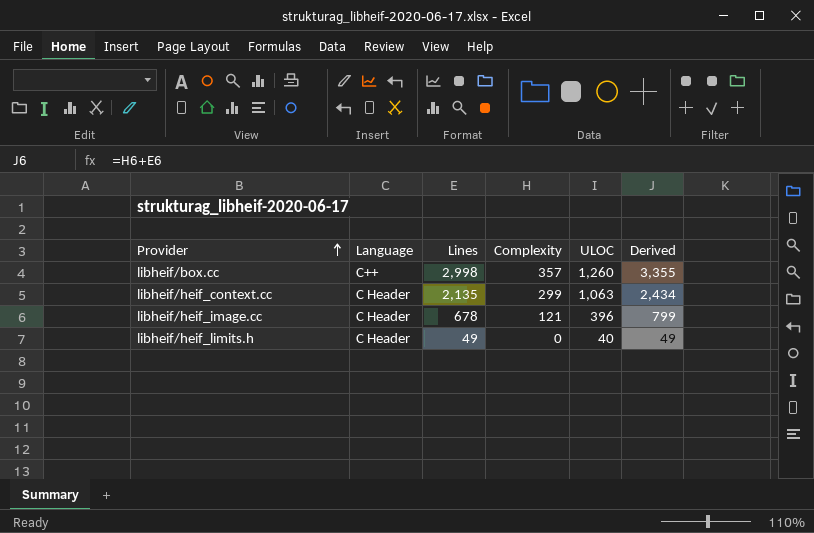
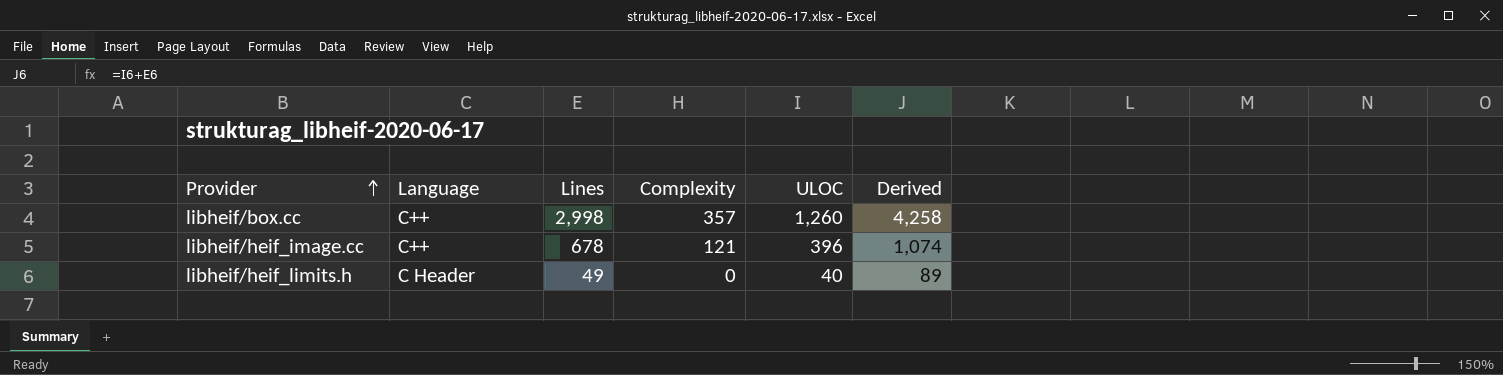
column Derived | formula: [Lines] + [Complexity] -> [Lines] + [ULOC]
row libheif/heif_context.cc: C Header | 2,135 | 299 | 1,063 | 2,434 -> none
libheif/heif_image.cc | Language: C Header -> C++

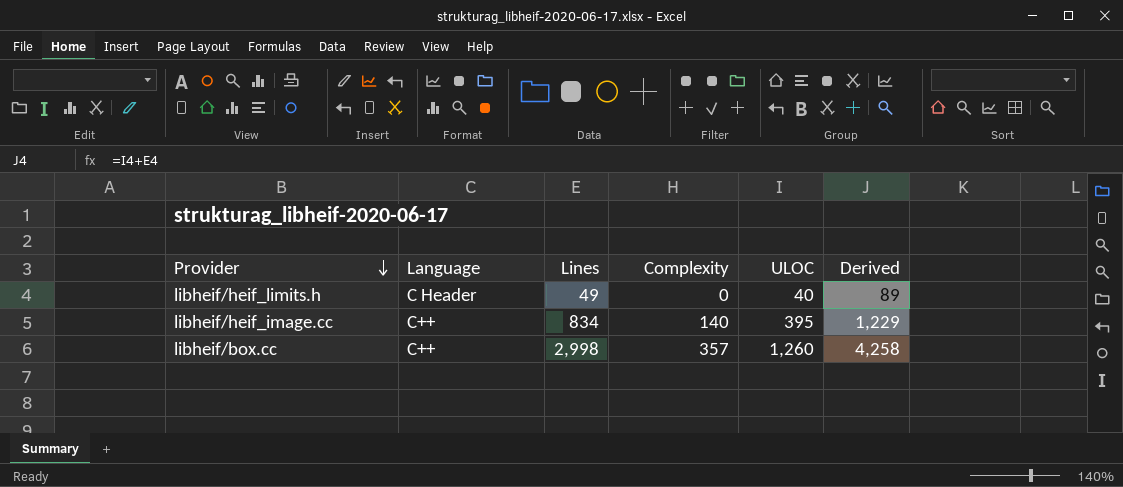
row order: Provider ascending -> Provider descending
libheif/heif_image.cc | Lines: 678 -> 834
libheif/heif_image.cc | Complexity: 121 -> 140
libheif/heif_image.cc | ULOC: 396 -> 395
libheif/heif_image.cc | Derived: 1,074 -> 1,229

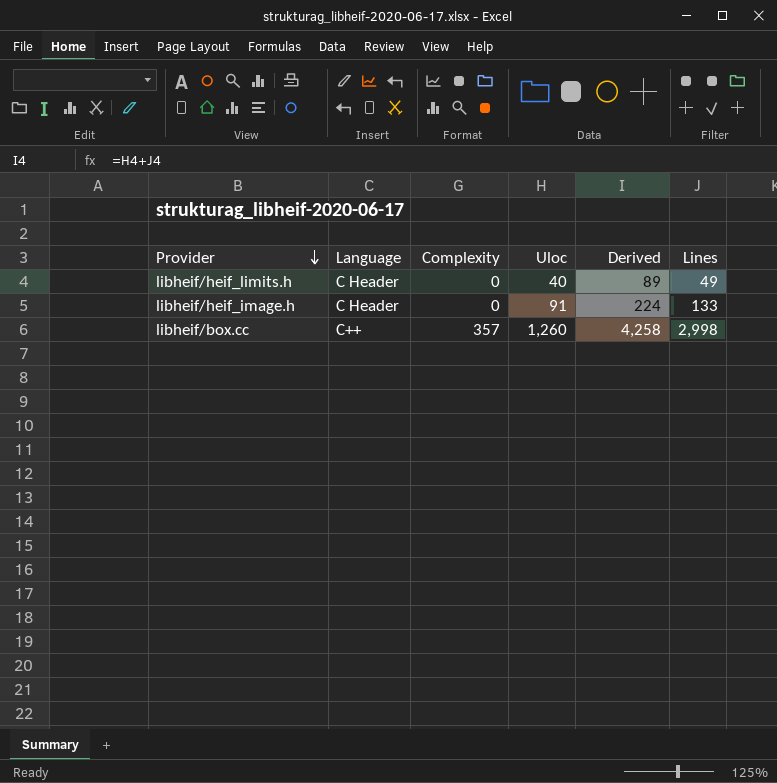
column name: ULOC -> Uloc
column Lines | position: 3 -> 6
row libheif/heif_image.cc: C++ | 834 | 140 | 395 | 1,229 -> none
row libheif/heif_image.h: none -> C Header | 0 | 91 | 224 | 133

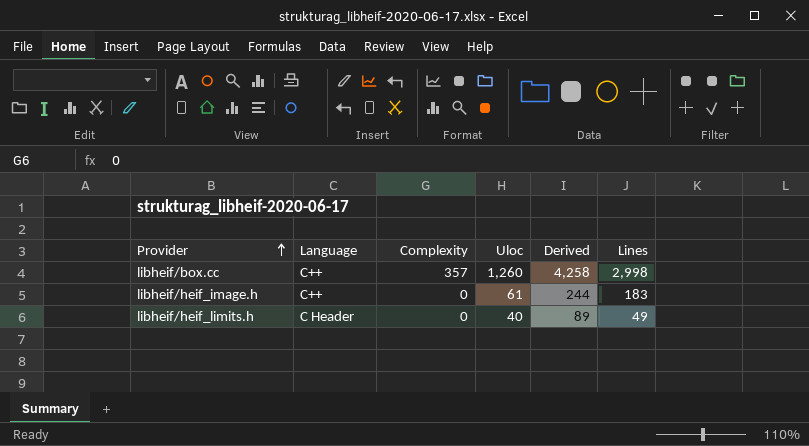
row order: Provider descending -> Provider ascending
libheif/heif_image.h | Language: C Header -> C++
libheif/heif_image.h | Uloc: 91 -> 61
libheif/heif_image.h | Derived: 224 -> 244
libheif/heif_image.h | Lines: 133 -> 183

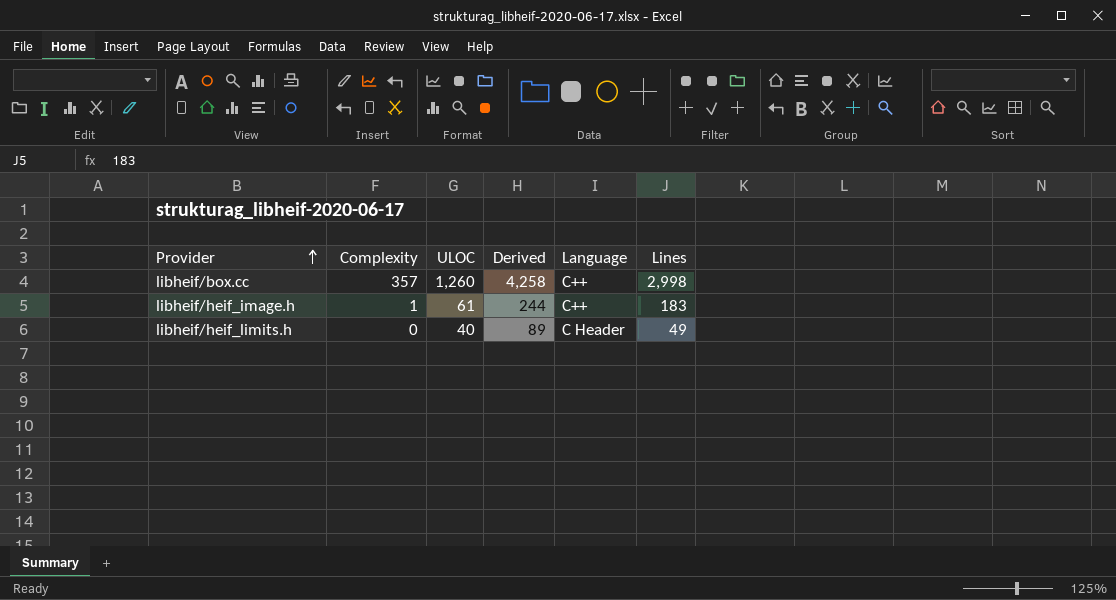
column name: Uloc -> ULOC
column Language | position: 2 -> 5
libheif/heif_image.h | Complexity: 0 -> 1

